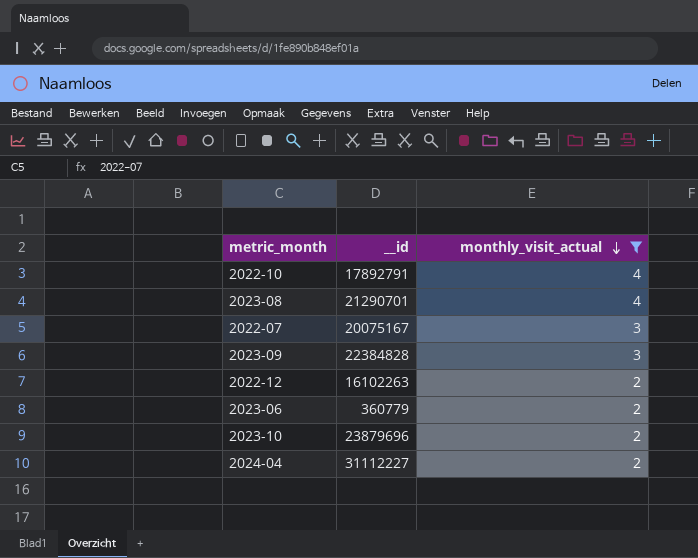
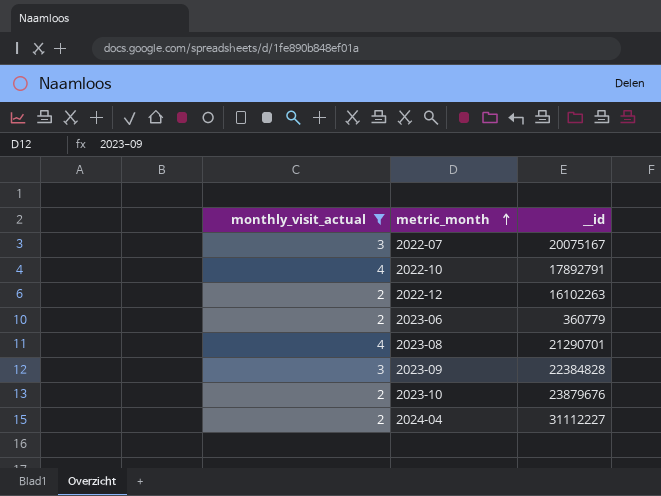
row order: monthly_visit_actual descending -> metric_month ascending
column monthly_visit_actual | position: 3 -> 1
2023-10 | __id: 23879696 -> 23879676

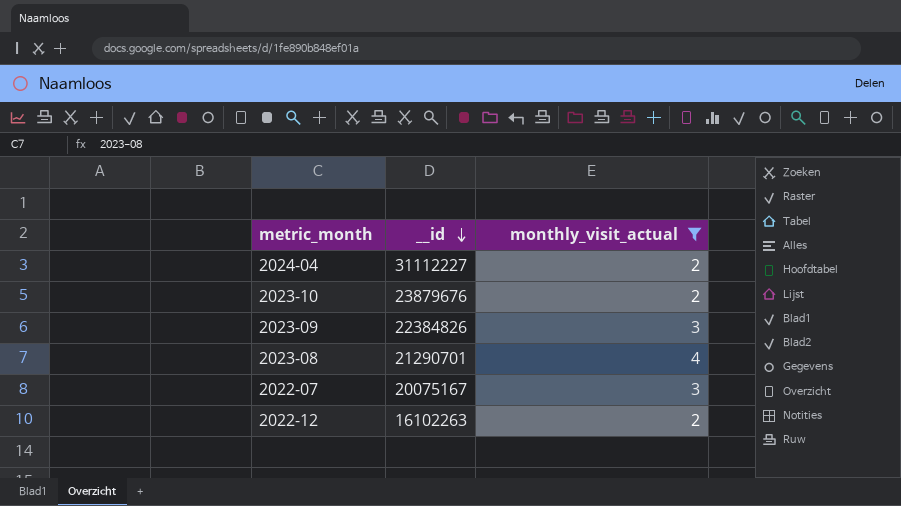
row order: metric_month ascending -> __id descending
column monthly_visit_actual | position: 1 -> 3
row 2022-10: 4 | 17892791 -> none
row 2023-06: 2 | 360779 -> none
2023-09 | __id: 22384828 -> 22384826

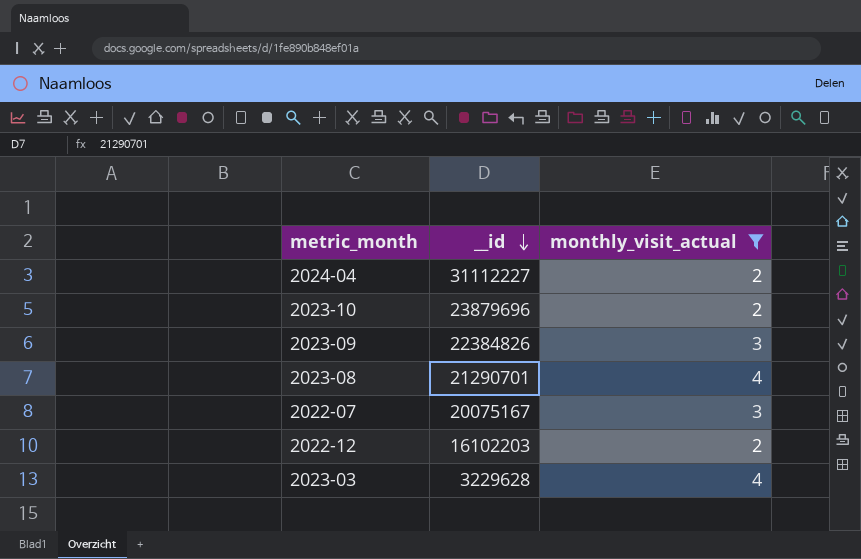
2023-10 | __id: 23879676 -> 23879696
2022-12 | __id: 16102263 -> 16102203
row 2023-03: none -> 3229628 | 4

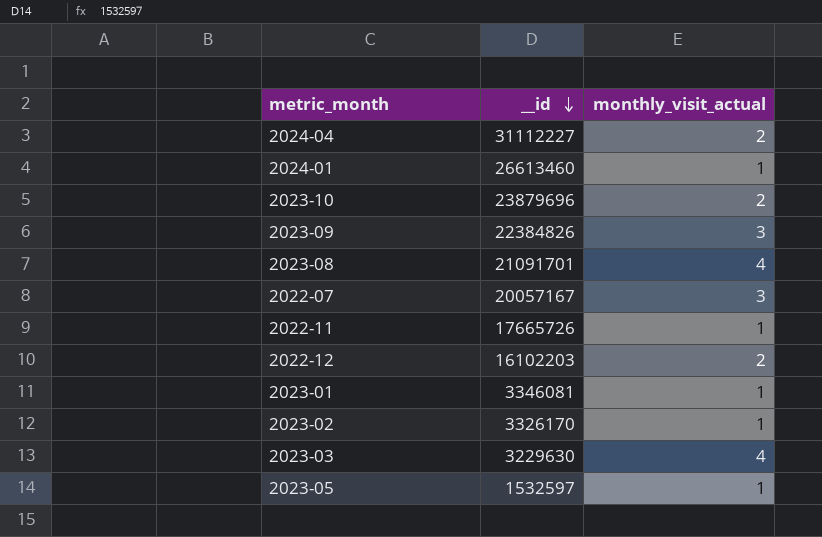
filter: monthly_visit_actual != 1 -> none
2023-08 | __id: 21290701 -> 21091701
2022-07 | __id: 20075167 -> 20057167
2023-03 | __id: 3229628 -> 3229630

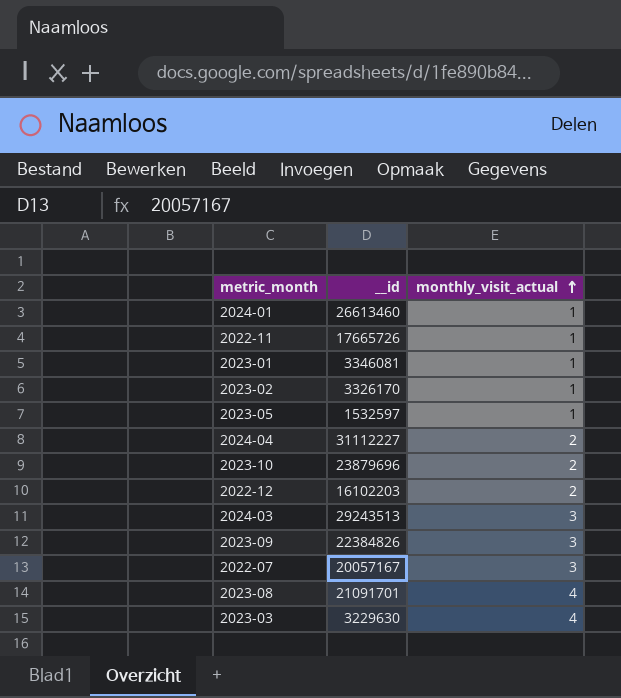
row order: __id descending -> monthly_visit_actual ascending
row 2024-03: none -> 29243513 | 3

